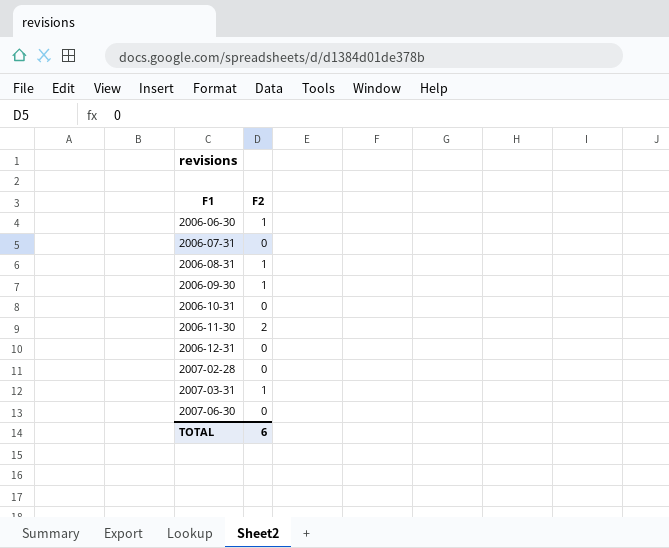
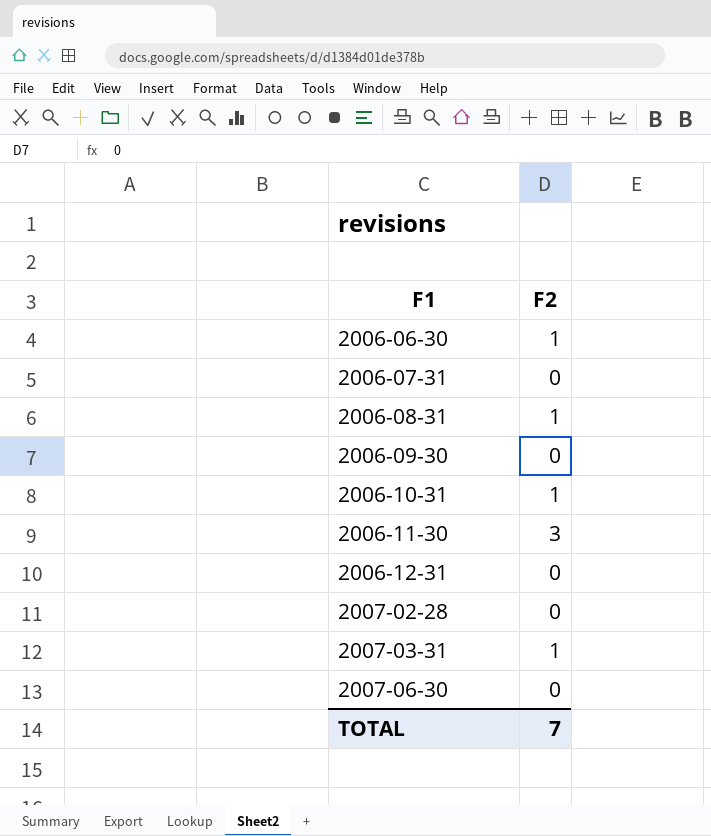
2006-09-30 | F2: 1 -> 0
2006-10-31 | F2: 0 -> 1
2006-11-30 | F2: 2 -> 3
TOTAL | F2: 6 -> 7

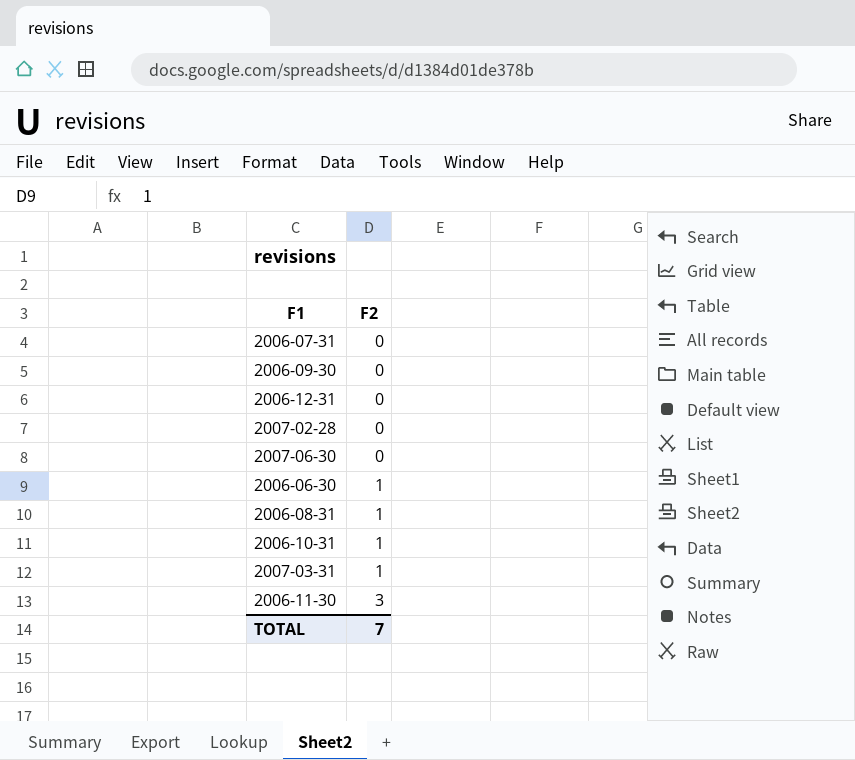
row order: F1 ascending -> F2 ascending

